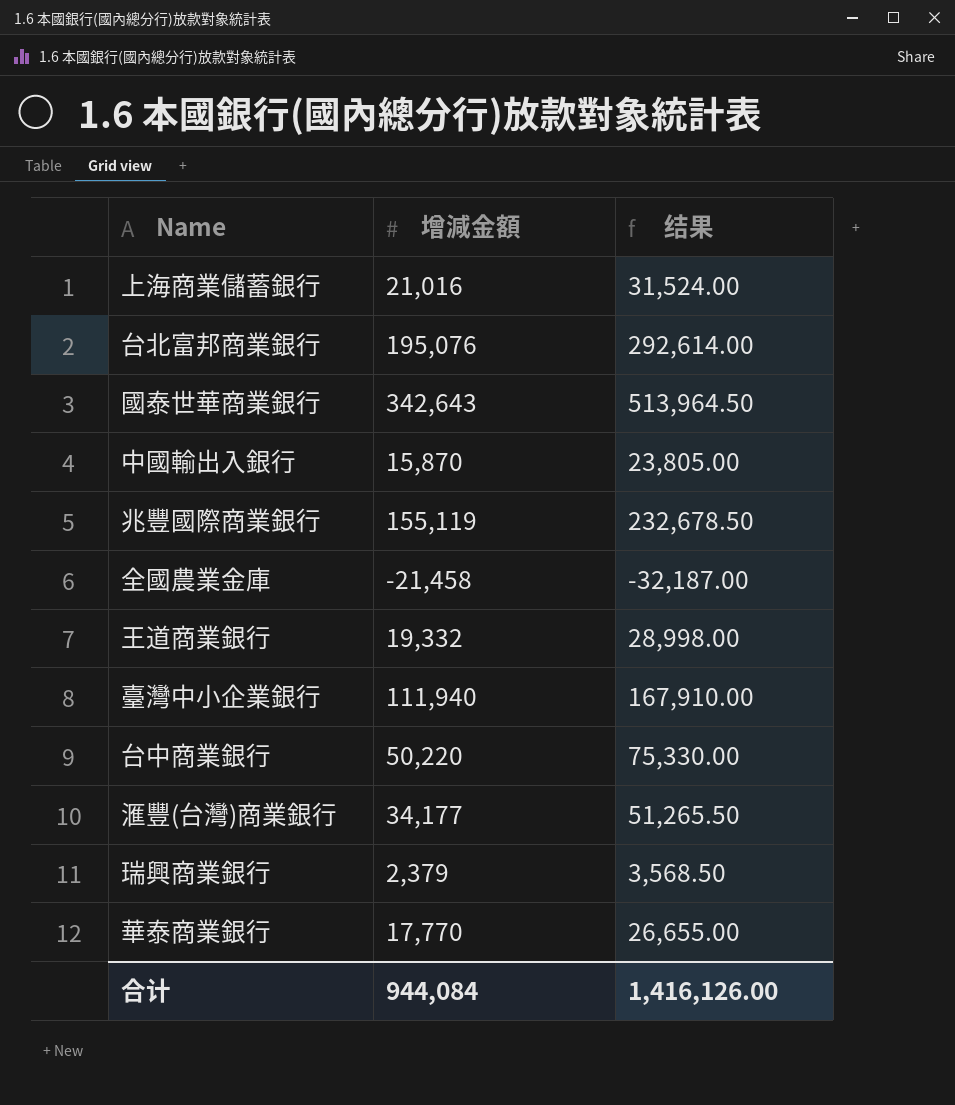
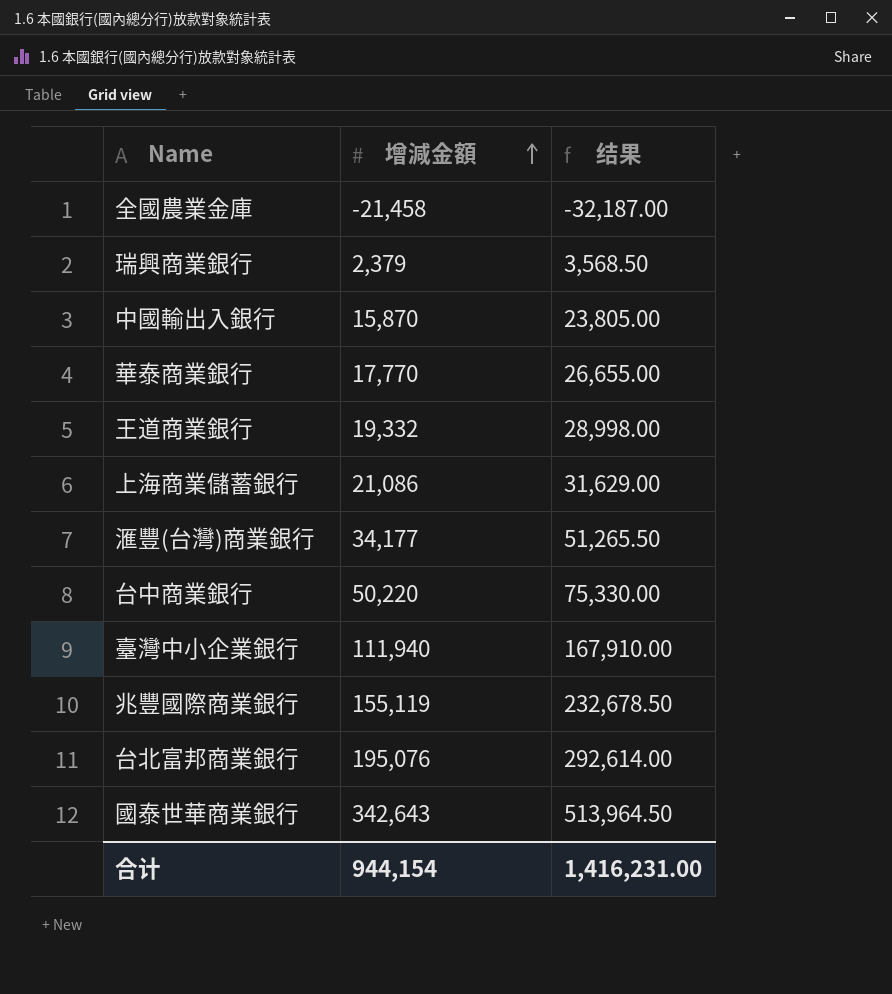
row order: none -> 增減金額 ascending
上海商業儲蓄銀行 | 增減金額: 21,016 -> 21,086
上海商業儲蓄銀行 | 结果: 31,524.00 -> 31,629.00
合计 | 增減金額: 944,084 -> 944,154
合计 | 结果: 1,416,126.00 -> 1,416,231.00

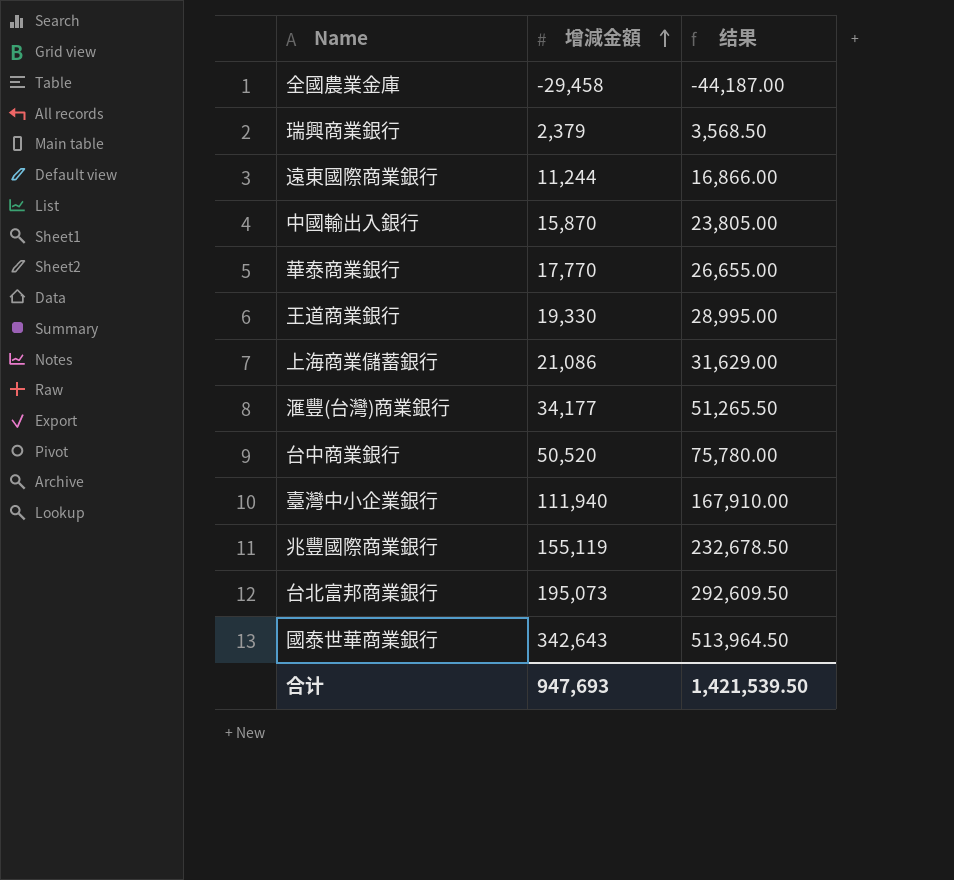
全國農業金庫 | 增減金額: -21,458 -> -29,458
全國農業金庫 | 结果: -32,187.00 -> -44,187.00
row 遠東國際商業銀行: none -> 11,244 | 16,866.00
王道商業銀行 | 增減金額: 19,332 -> 19,330
王道商業銀行 | 结果: 28,998.00 -> 28,995.00
台中商業銀行 | 增減金額: 50,220 -> 50,520
台中商業銀行 | 结果: 75,330.00 -> 75,780.00
台北富邦商業銀行 | 增減金額: 195,076 -> 195,073
台北富邦商業銀行 | 结果: 292,614.00 -> 292,609.50
合计 | 增減金額: 944,154 -> 947,693
合计 | 结果: 1,416,231.00 -> 1,421,539.50

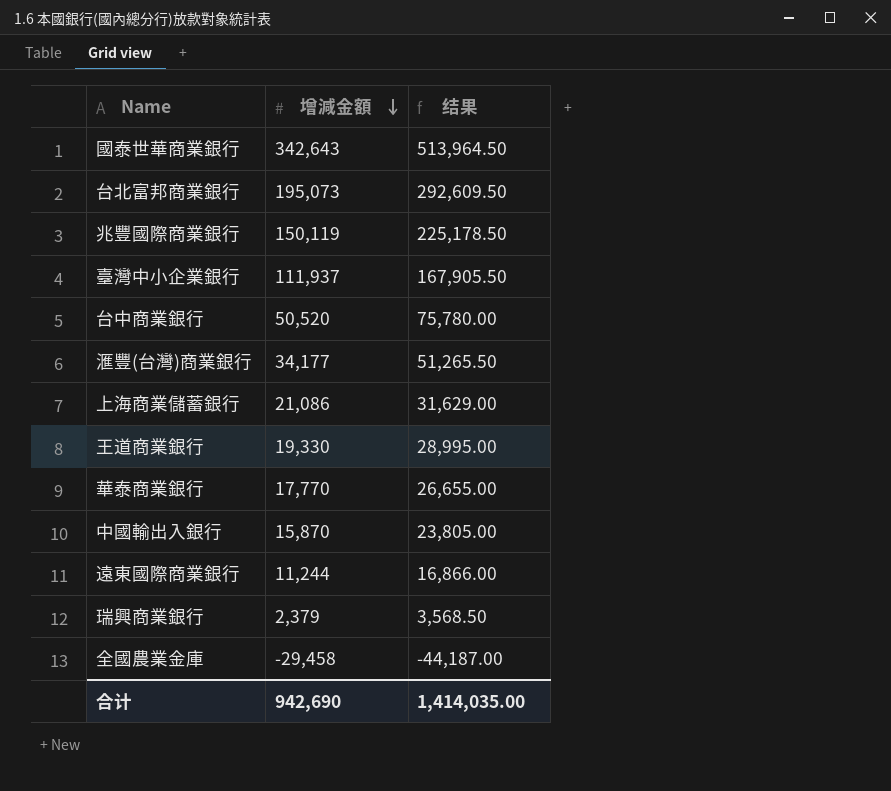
row order: 增減金額 ascending -> 增減金額 descending
兆豐國際商業銀行 | 增減金額: 155,119 -> 150,119
兆豐國際商業銀行 | 结果: 232,678.50 -> 225,178.50
臺灣中小企業銀行 | 增減金額: 111,940 -> 111,937
臺灣中小企業銀行 | 结果: 167,910.00 -> 167,905.50
合计 | 增減金額: 947,693 -> 942,690
合计 | 结果: 1,421,539.50 -> 1,414,035.00

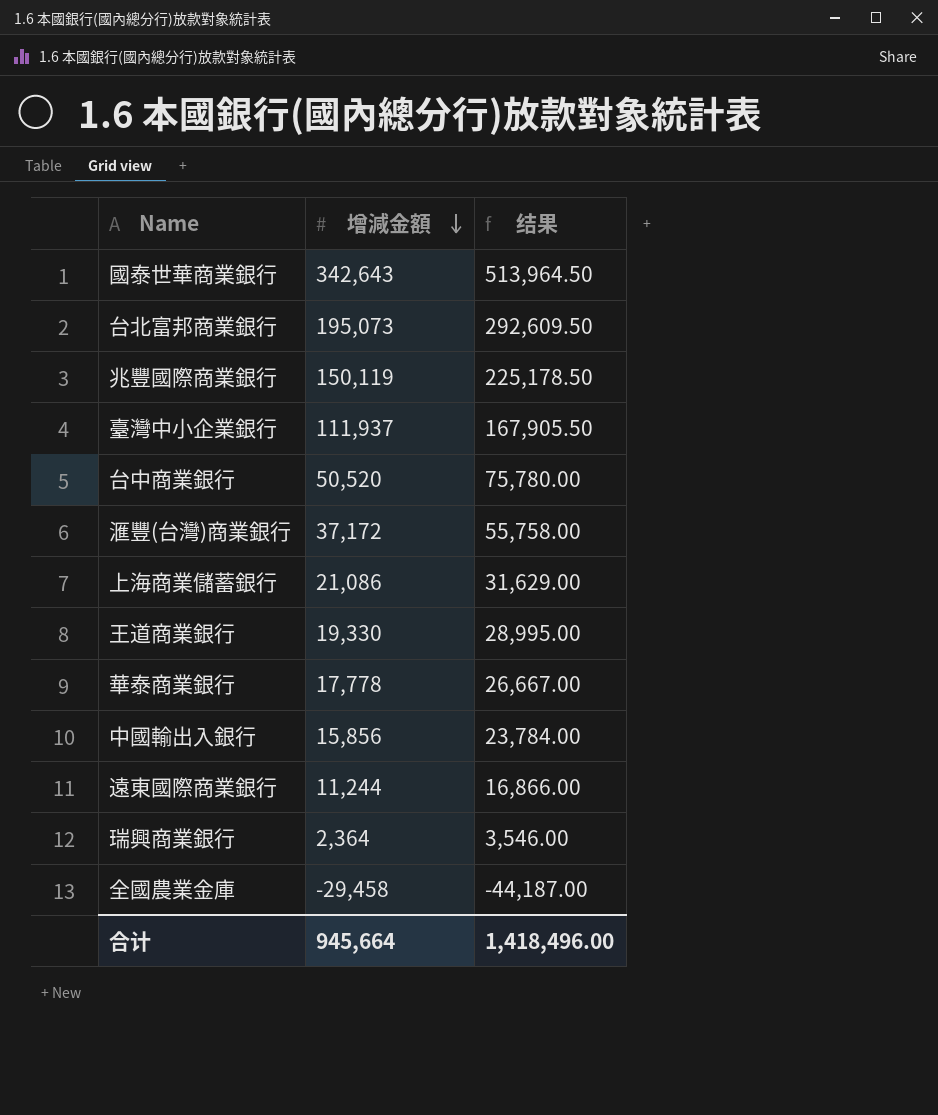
滙豐(台灣)商業銀行 | 增減金額: 34,177 -> 37,172
滙豐(台灣)商業銀行 | 结果: 51,265.50 -> 55,758.00
華泰商業銀行 | 增減金額: 17,770 -> 17,778
華泰商業銀行 | 结果: 26,655.00 -> 26,667.00
中國輸出入銀行 | 增減金額: 15,870 -> 15,856
中國輸出入銀行 | 结果: 23,805.00 -> 23,784.00
瑞興商業銀行 | 增減金額: 2,379 -> 2,364
瑞興商業銀行 | 结果: 3,568.50 -> 3,546.00
合计 | 增減金額: 942,690 -> 945,664
合计 | 结果: 1,414,035.00 -> 1,418,496.00

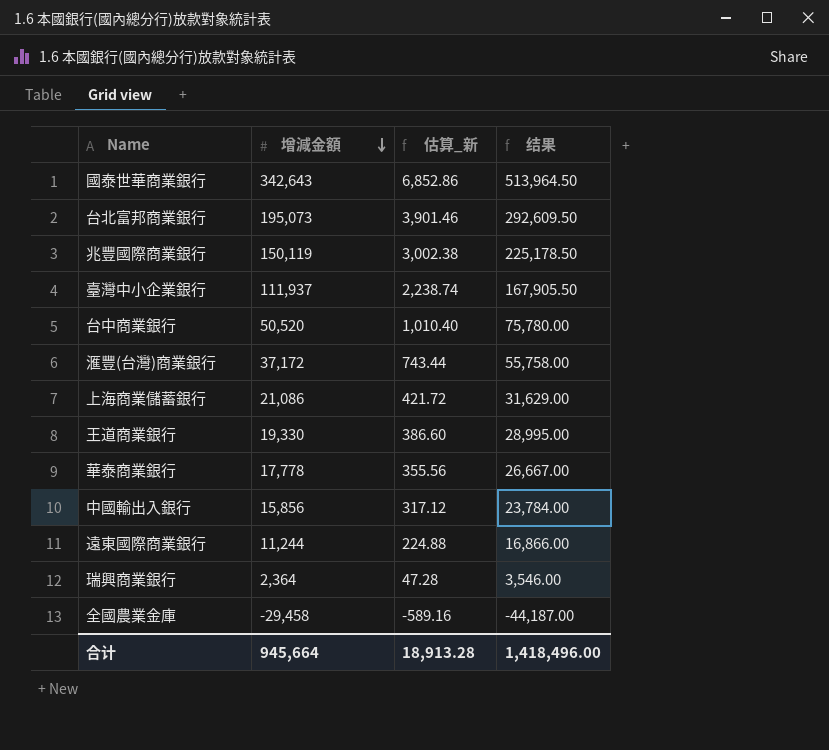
column 估算_新 | formula: none -> [增減金額] * 0.02

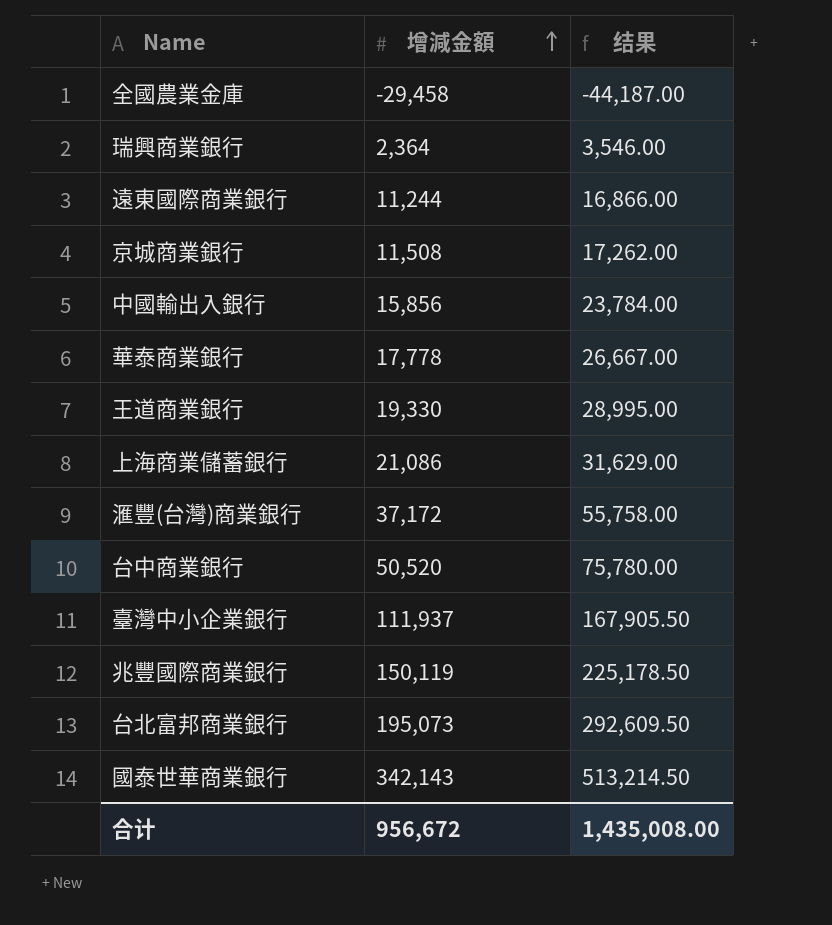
row order: 增減金額 descending -> 增減金額 ascending
column 估算_新 | formula: [增減金額] * 0.02 -> none
row 京城商業銀行: none -> 11,508 | 17,262.00
國泰世華商業銀行 | 增減金額: 342,643 -> 342,143
國泰世華商業銀行 | 结果: 513,964.50 -> 513,214.50
合计 | 增減金額: 945,664 -> 956,672
合计 | 结果: 1,418,496.00 -> 1,435,008.00

